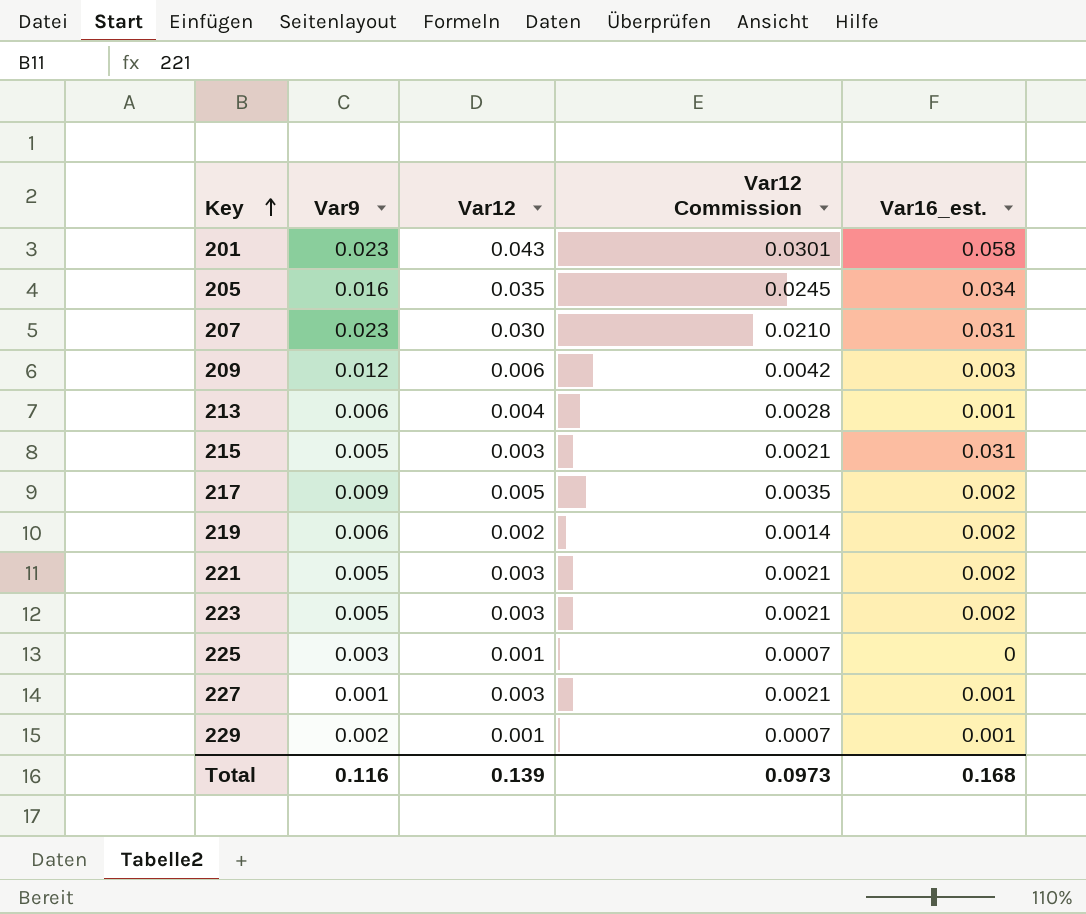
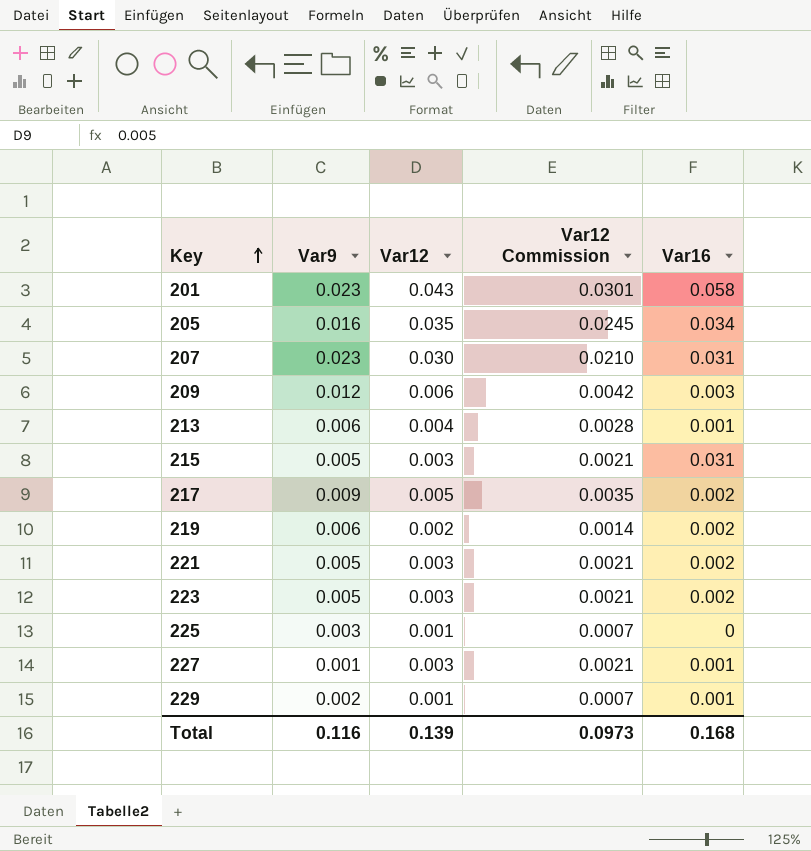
column name: Var16_est. -> Var16

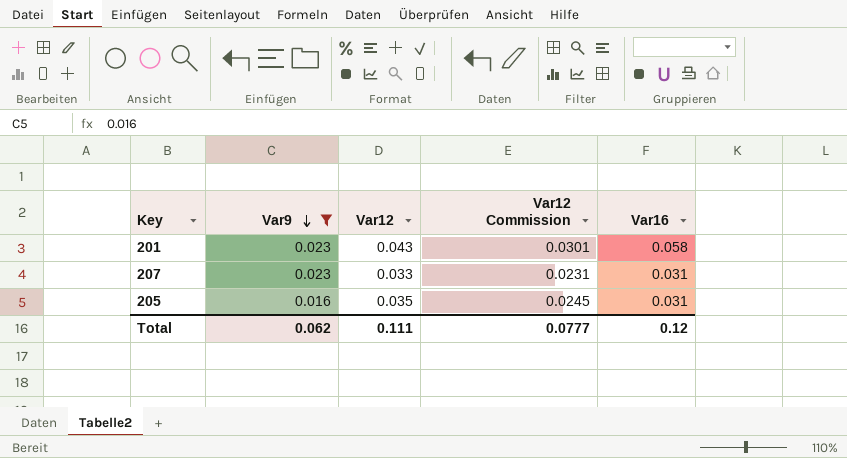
filter: none -> Var9 >= 0.016
row order: Key ascending -> Var9 descending
207 | Var12: 0.030 -> 0.033
207 | Var12 Commission: 0.0210 -> 0.0231
205 | Var16: 0.034 -> 0.031
Total | Var9: 0.116 -> 0.062
Total | Var12: 0.139 -> 0.111
Total | Var12 Commission: 0.0973 -> 0.0777
Total | Var16: 0.168 -> 0.12

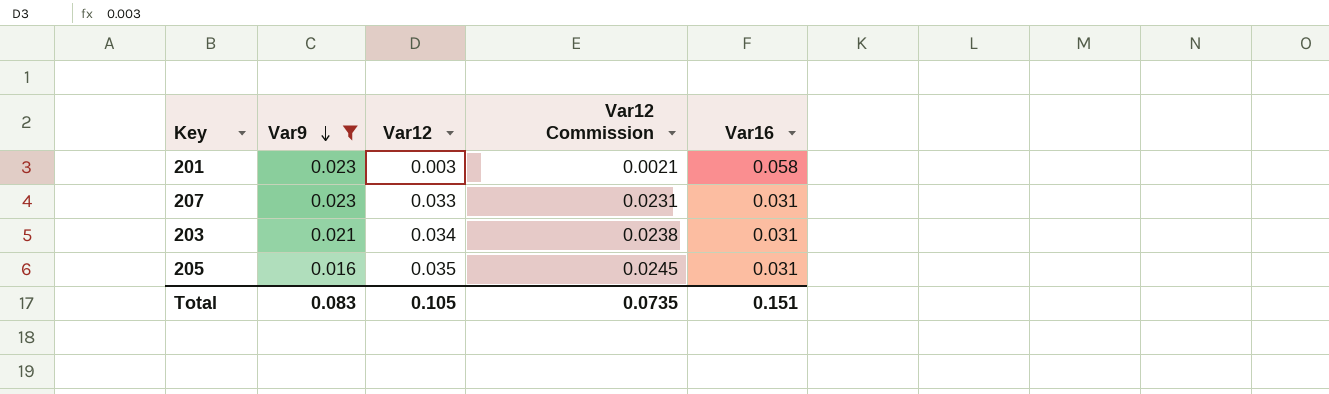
201 | Var12: 0.043 -> 0.003
201 | Var12 Commission: 0.0301 -> 0.0021
row 203: none -> 0.021 | 0.034 | 0.0238 | 0.031
Total | Var9: 0.062 -> 0.083
Total | Var12: 0.111 -> 0.105
Total | Var12 Commission: 0.0777 -> 0.0735
Total | Var16: 0.12 -> 0.151

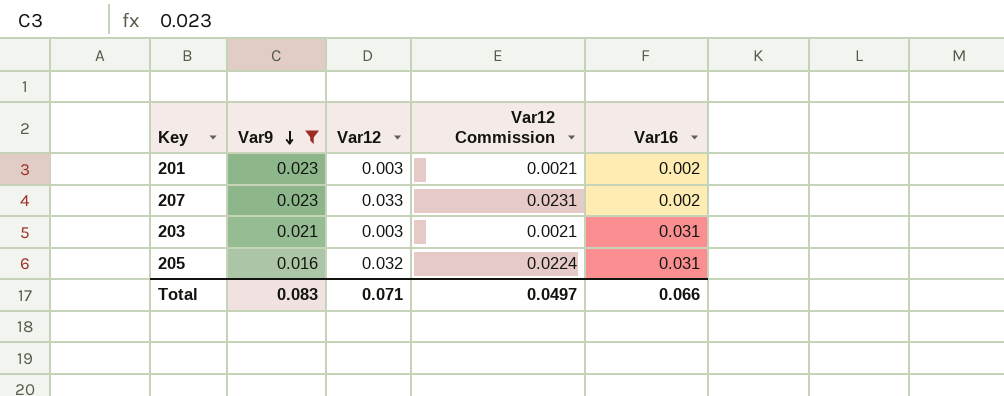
201 | Var16: 0.058 -> 0.002
207 | Var16: 0.031 -> 0.002
203 | Var12: 0.034 -> 0.003
203 | Var12 Commission: 0.0238 -> 0.0021
205 | Var12: 0.035 -> 0.032
205 | Var12 Commission: 0.0245 -> 0.0224
Total | Var12: 0.105 -> 0.071
Total | Var12 Commission: 0.0735 -> 0.0497
Total | Var16: 0.151 -> 0.066

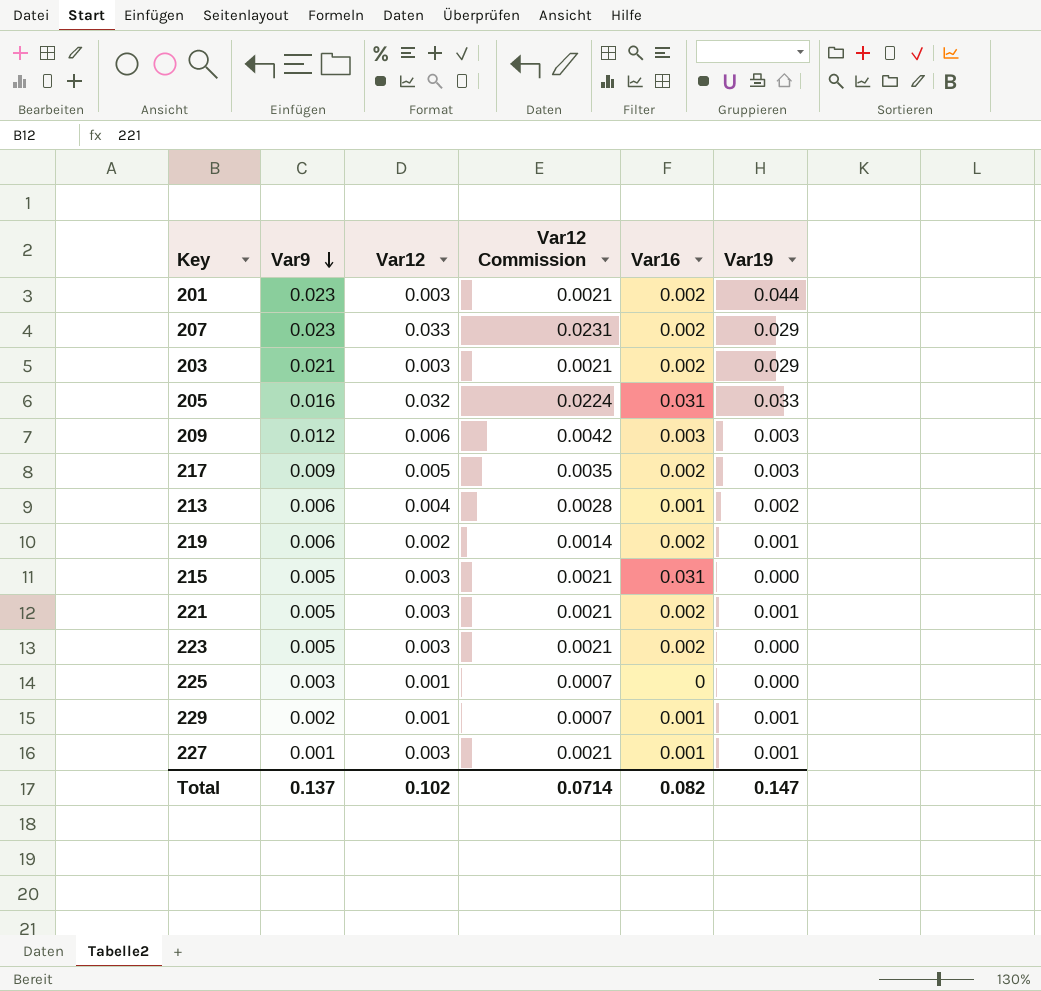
filter: Var9 >= 0.016 -> none
column Var19 | position: none -> 6
203 | Var16: 0.031 -> 0.002
Total | Var9: 0.083 -> 0.137
Total | Var12: 0.071 -> 0.102
Total | Var12 Commission: 0.0497 -> 0.0714
Total | Var16: 0.066 -> 0.082

